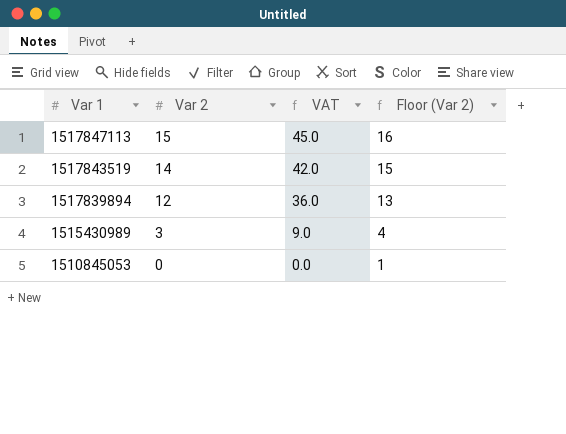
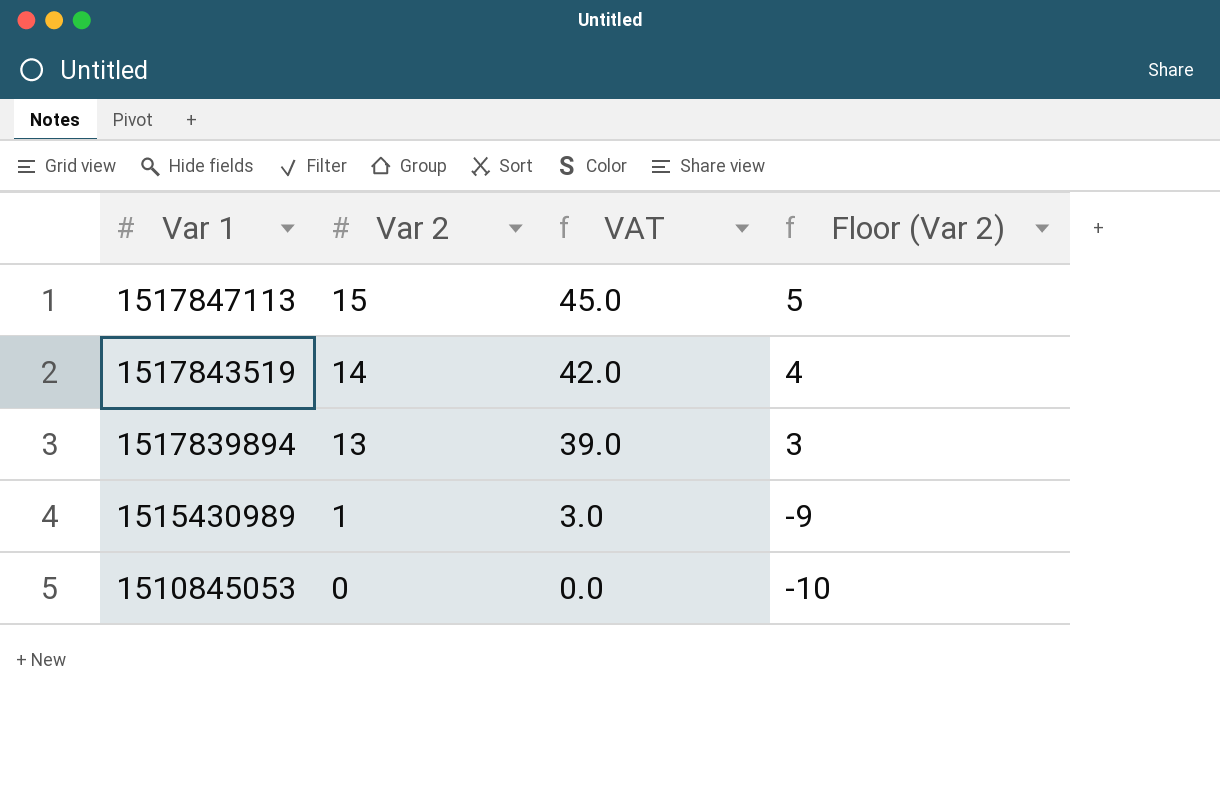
column Floor (Var 2) | formula: [Var 2] + 1 -> [Var 2] - 10
1517839894 | Var 2: 12 -> 13
1517839894 | VAT: 36.0 -> 39.0
1515430989 | Var 2: 3 -> 1
1515430989 | VAT: 9.0 -> 3.0

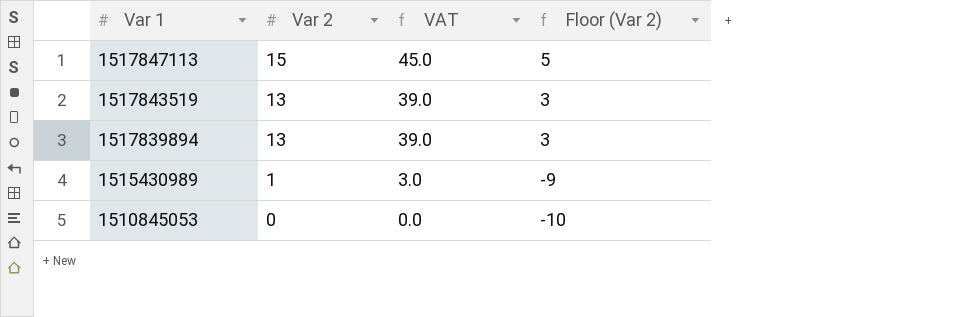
1517843519 | Var 2: 14 -> 13
1517843519 | VAT: 42.0 -> 39.0
1517843519 | Floor (Var 2): 4 -> 3

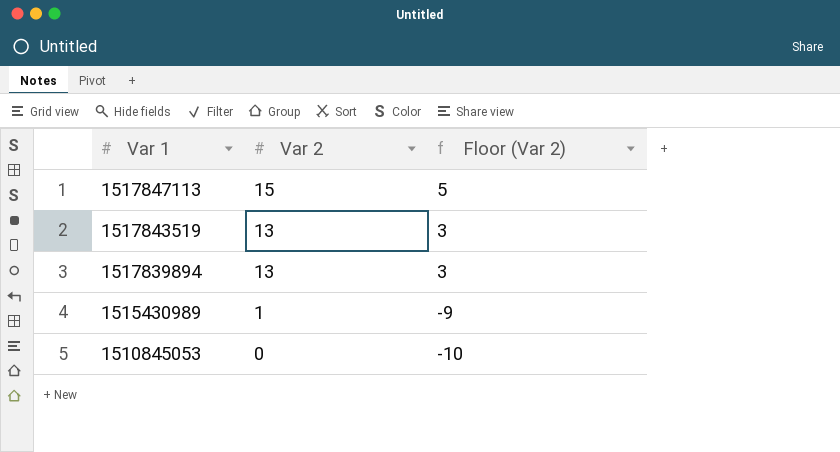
column VAT | formula: [Var 2] * 3 -> none

